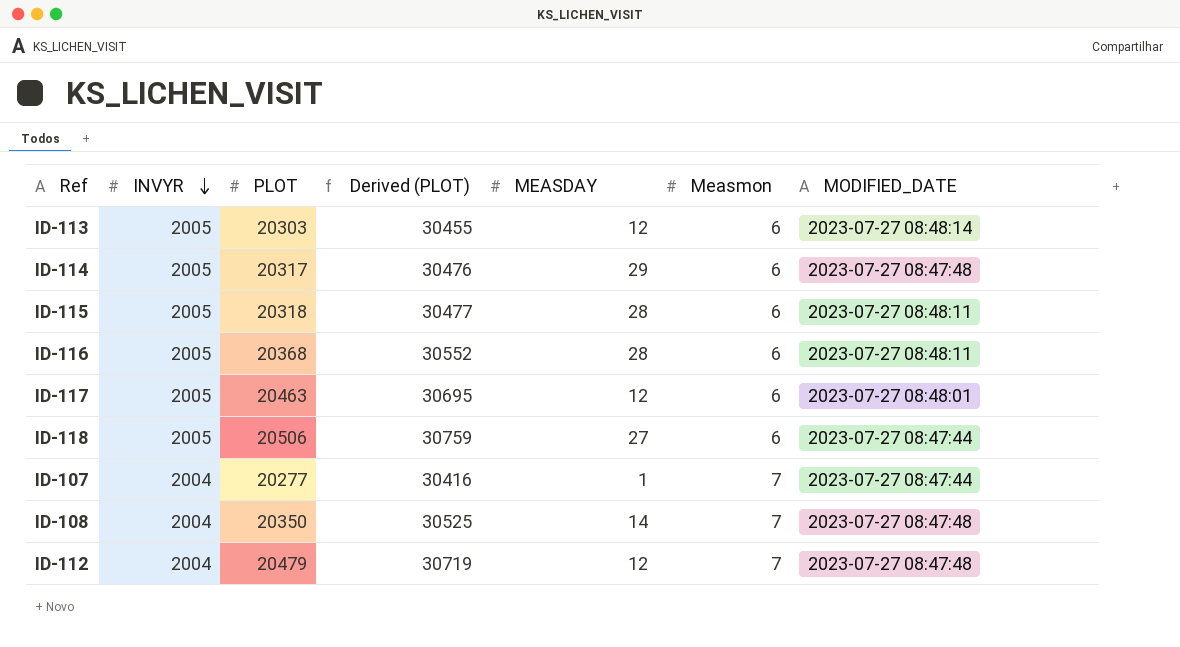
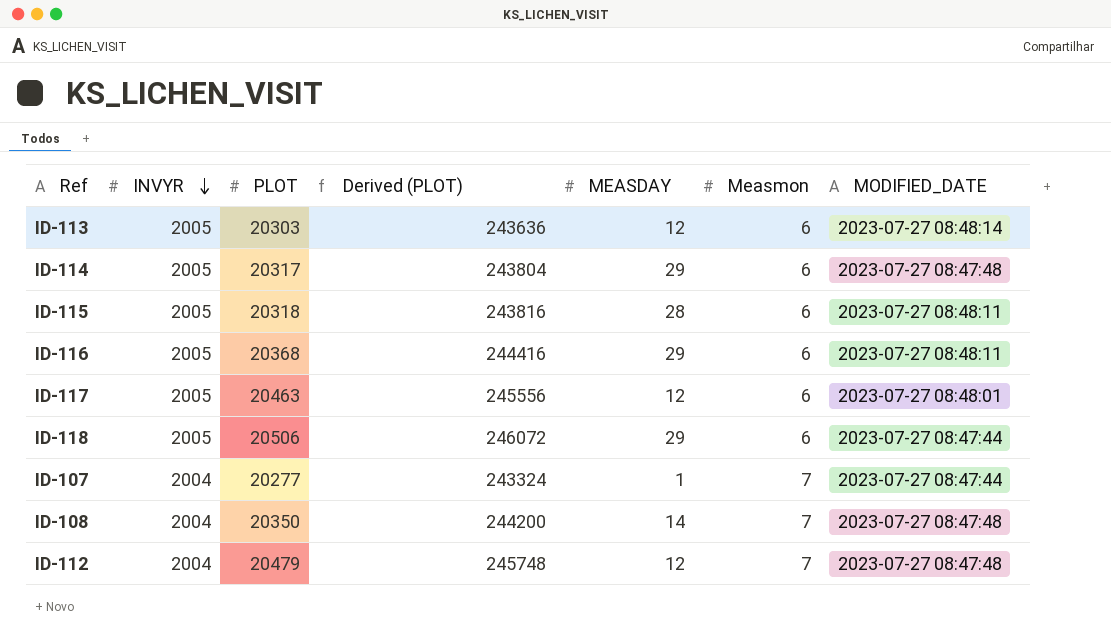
column Derived (PLOT) | formula: [PLOT] * 1.5 -> [PLOT] * 12
ID-116 | MEASDAY: 28 -> 29
ID-118 | MEASDAY: 27 -> 29

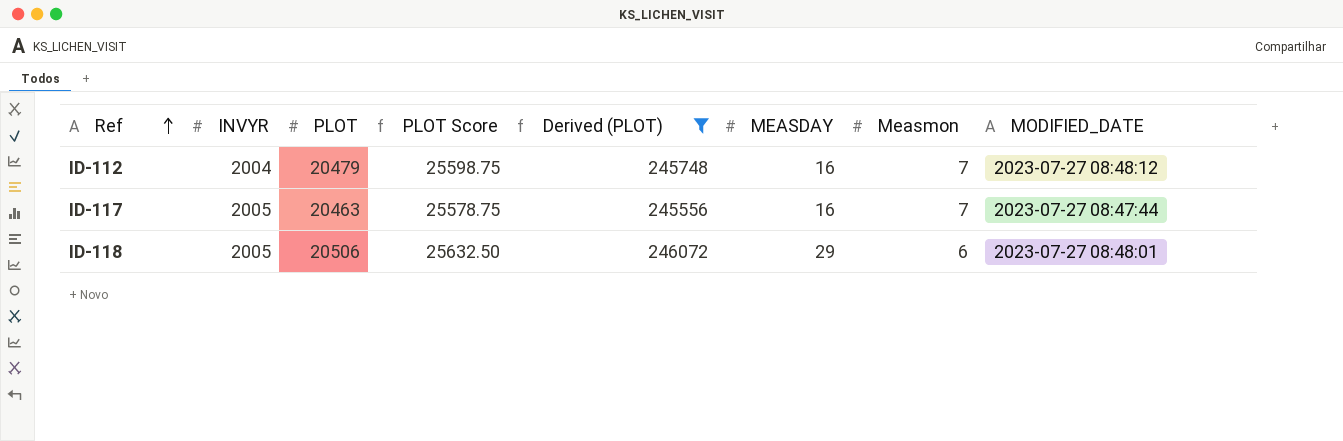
filter: none -> Derived (PLOT) >= 245556
row order: INVYR descending -> Ref ascending
column PLOT Score | formula: none -> [PLOT] * 1.25
ID-112 | MEASDAY: 12 -> 16
ID-112 | MODIFIED_DATE: 2023-07-27 08:47:48 -> 2023-07-27 08:48:12
ID-117 | MEASDAY: 12 -> 16
ID-117 | Measmon: 6 -> 7
ID-117 | MODIFIED_DATE: 2023-07-27 08:48:01 -> 2023-07-27 08:47:44
ID-118 | MODIFIED_DATE: 2023-07-27 08:47:44 -> 2023-07-27 08:48:01

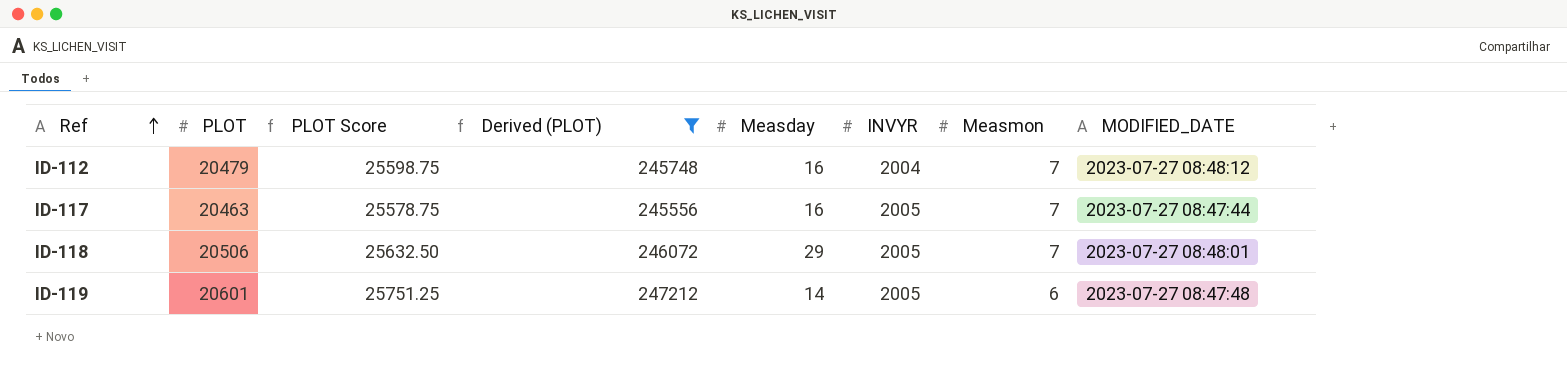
column name: MEASDAY -> Measday
column INVYR | position: 2 -> 6
ID-118 | Measmon: 6 -> 7
row ID-119: none -> 20601 | 25751.25 | 247212 | 14 | 2005 | 6 | 2023-07-27 08:47:48

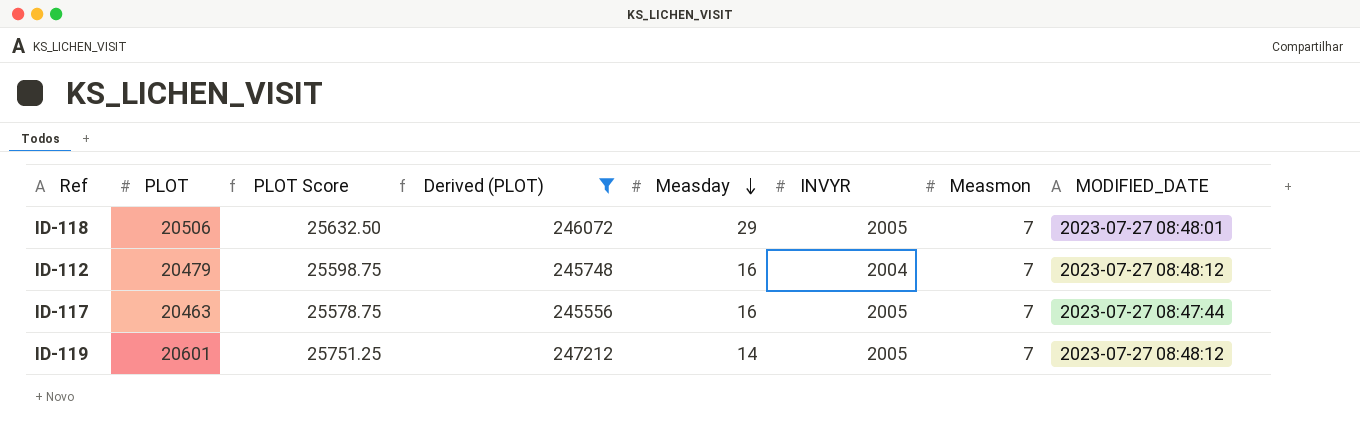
row order: Ref ascending -> Measday descending
ID-119 | Measmon: 6 -> 7
ID-119 | MODIFIED_DATE: 2023-07-27 08:47:48 -> 2023-07-27 08:48:12

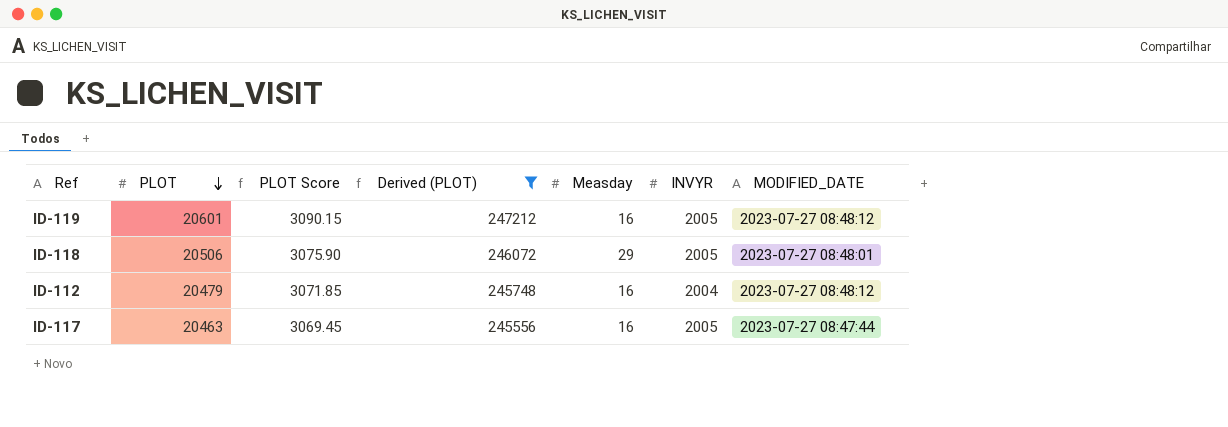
row order: Measday descending -> PLOT descending
column Measmon | position: 7 -> none
column PLOT Score | formula: [PLOT] * 1.25 -> [PLOT] * 0.15
ID-119 | Measday: 14 -> 16

